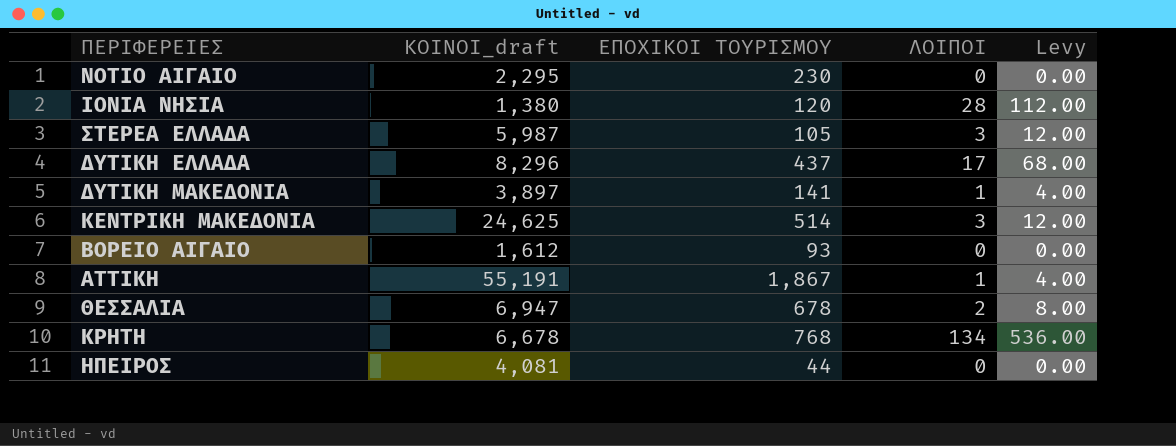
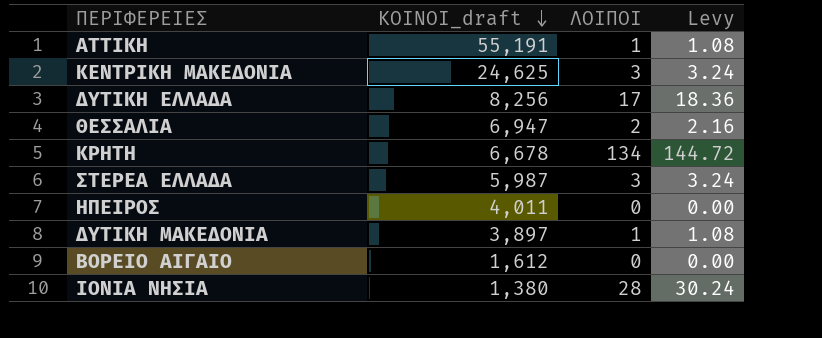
row order: none -> ΚΟΙΝΟΙ_draft descending
column ΕΠΟΧΙΚΟΙ ΤΟΥΡΙΣΜΟΥ | position: 3 -> none
column Levy | formula: [ΛΟΙΠΟΙ] * 4 -> [ΛΟΙΠΟΙ] * 1.08
row ΝΟΤΙΟ ΑΙΓΑΙΟ: 2,295 | 230 | 0 | 0.00 -> none
ΔΥΤΙΚΗ ΕΛΛΑΔΑ | ΚΟΙΝΟΙ_draft: 8,296 -> 8,256
ΗΠΕΙΡΟΣ | ΚΟΙΝΟΙ_draft: 4,081 -> 4,011

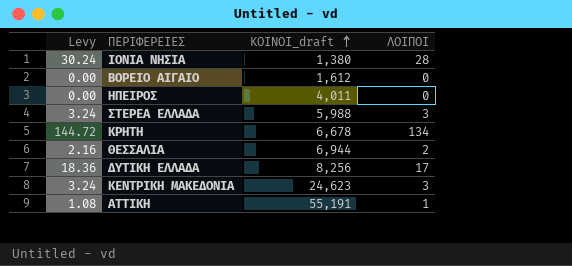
row order: ΚΟΙΝΟΙ_draft descending -> ΚΟΙΝΟΙ_draft ascending
column Levy | position: 4 -> 1
row ΔΥΤΙΚΗ ΜΑΚΕΔΟΝΙΑ: 3,897 | 1 | 1.08 -> none
ΣΤΕΡΕΑ ΕΛΛΑΔΑ | ΚΟΙΝΟΙ_draft: 5,987 -> 5,988
ΘΕΣΣΑΛΙΑ | ΚΟΙΝΟΙ_draft: 6,947 -> 6,944
ΚΕΝΤΡΙΚΗ ΜΑΚΕΔΟΝΙΑ | ΚΟΙΝΟΙ_draft: 24,625 -> 24,623

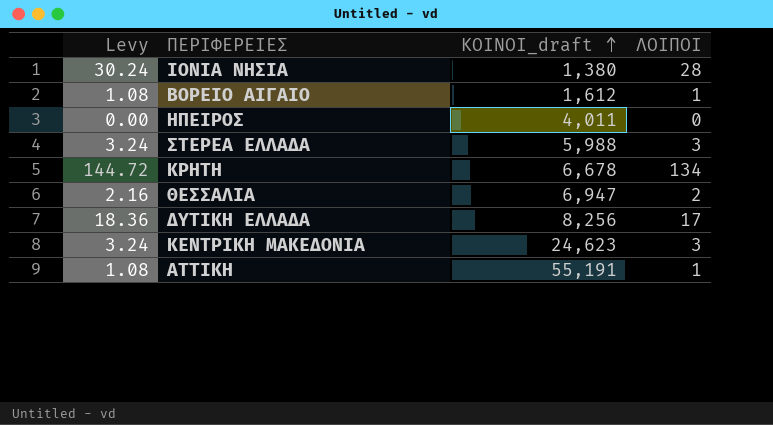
ΒΟΡΕΙΟ ΑΙΓΑΙΟ | Levy: 0.00 -> 1.08
ΒΟΡΕΙΟ ΑΙΓΑΙΟ | ΛΟΙΠΟΙ: 0 -> 1
ΘΕΣΣΑΛΙΑ | ΚΟΙΝΟΙ_draft: 6,944 -> 6,947

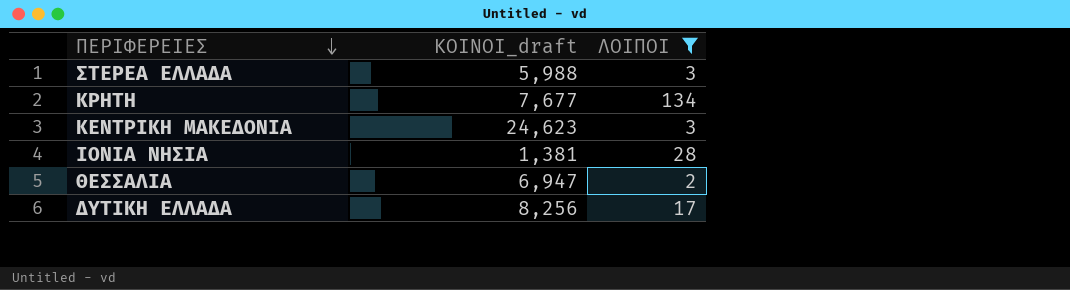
filter: none -> ΛΟΙΠΟΙ >= 2
row order: ΚΟΙΝΟΙ_draft ascending -> ΠΕΡΙΦΕΡΕΙΕΣ descending
column Levy | formula: [ΛΟΙΠΟΙ] * 1.08 -> none
ΚΡΗΤΗ | ΚΟΙΝΟΙ_draft: 6,678 -> 7,677
ΙΟΝΙΑ ΝΗΣΙΑ | ΚΟΙΝΟΙ_draft: 1,380 -> 1,381

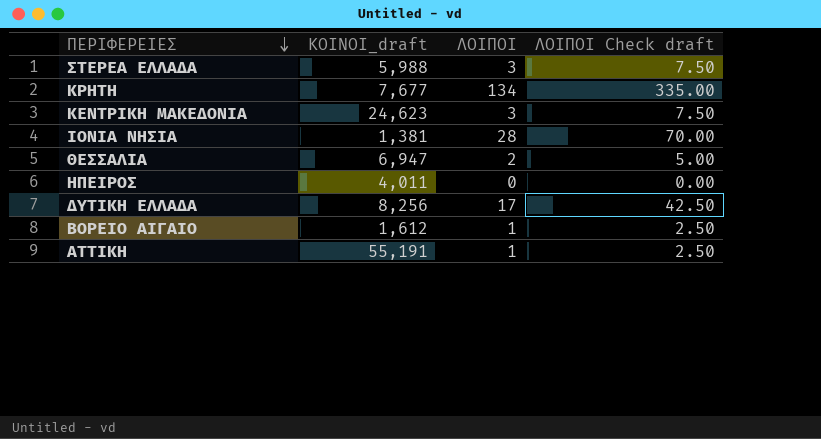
filter: ΛΟΙΠΟΙ >= 2 -> none
column ΛΟΙΠΟΙ Check draft | formula: none -> [ΛΟΙΠΟΙ] * 2.5

